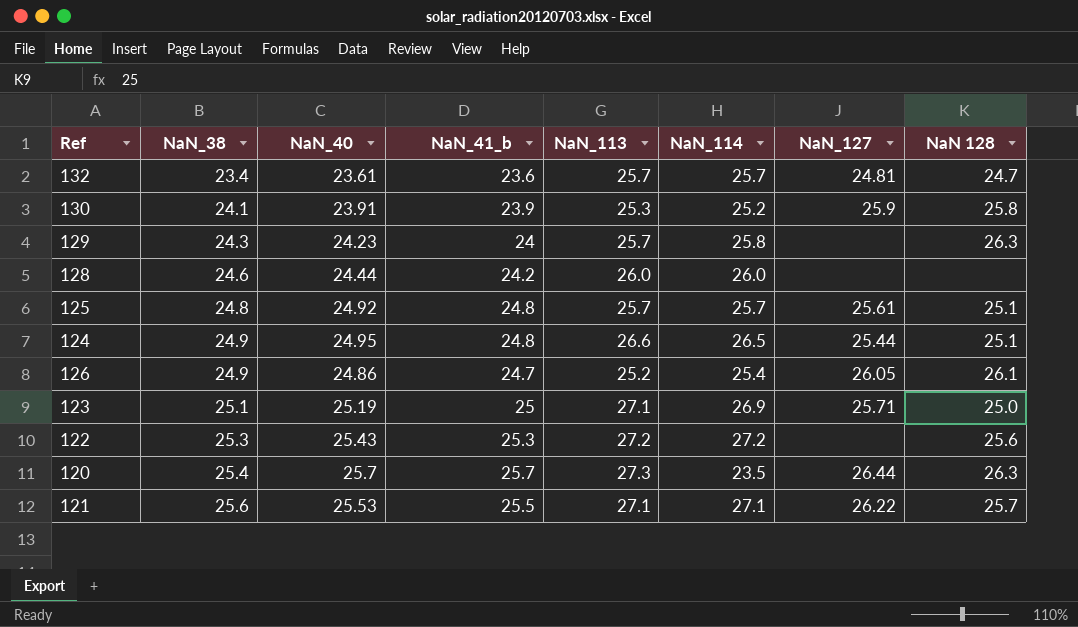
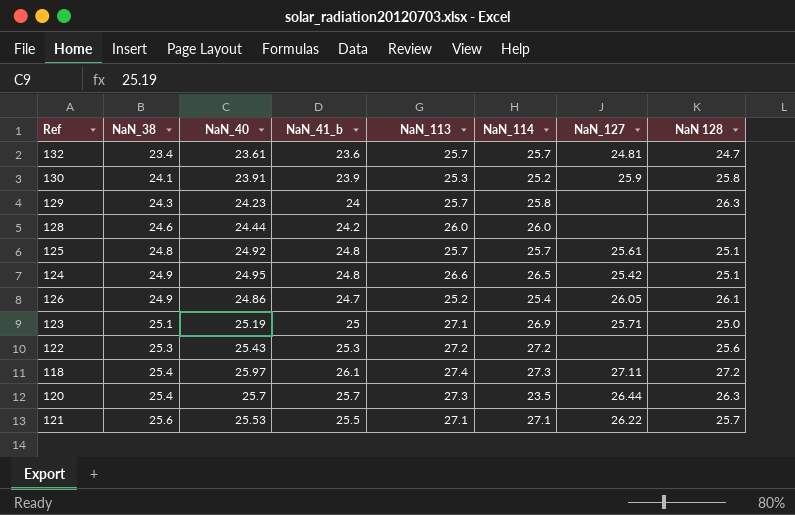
124 | NaN_127: 25.44 -> 25.42
row 118: none -> 25.4 | 25.97 | 26.1 | 27.4 | 27.3 | 27.11 | 27.2

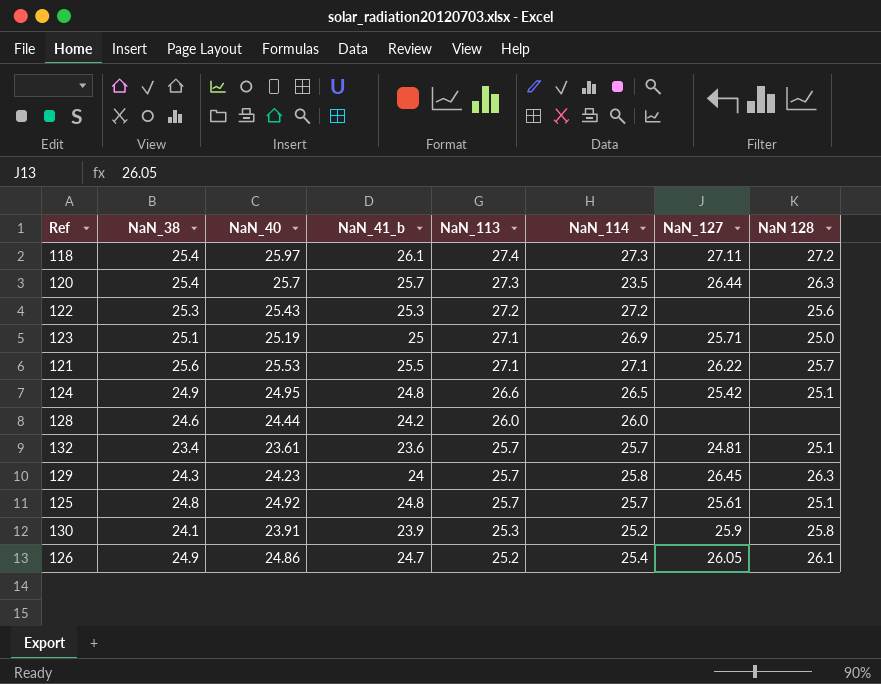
row order: NaN_38 ascending -> NaN_113 descending
132 | NaN 128: 24.7 -> 25.1
129 | NaN_127: none -> 26.45

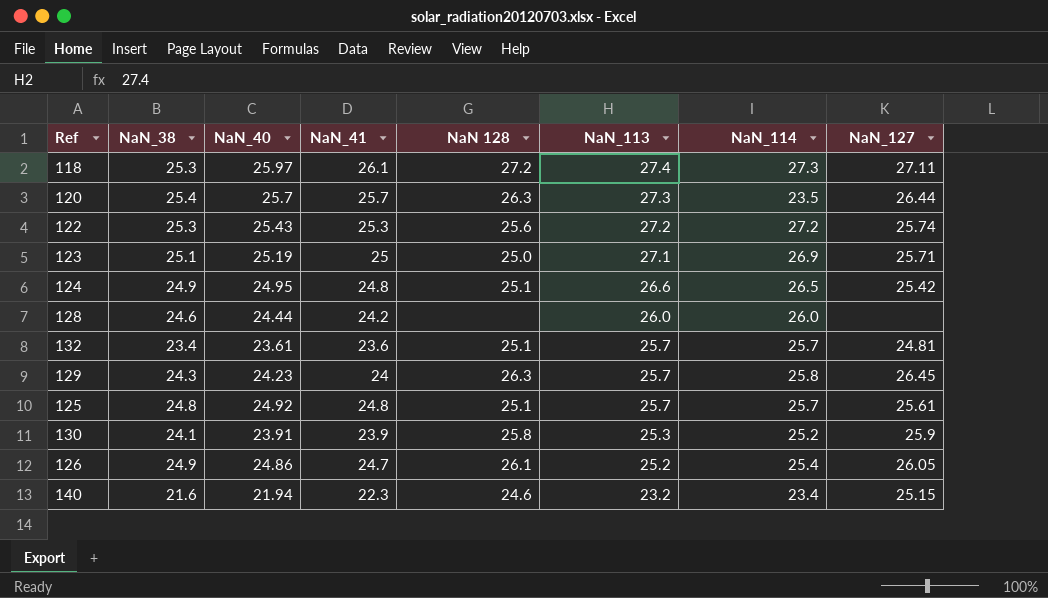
column name: NaN_41_b -> NaN_41
column NaN 128 | position: 8 -> 5
row 121: 25.6 | 25.53 | 25.5 | 27.1 | 27.1 | 26.22 | 25.7 -> none
118 | NaN_38: 25.4 -> 25.3
122 | NaN_127: none -> 25.74
row 140: none -> 21.6 | 21.94 | 22.3 | 24.6 | 23.2 | 23.4 | 25.15

